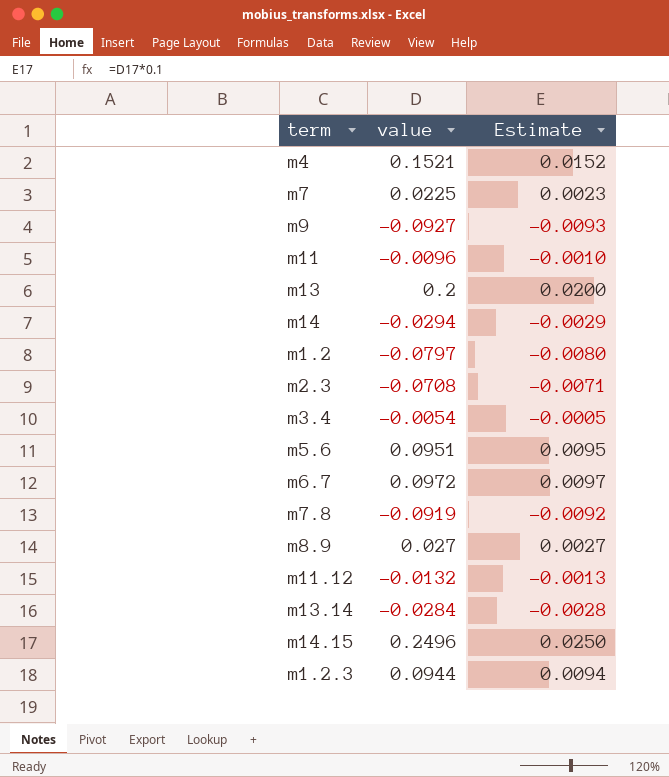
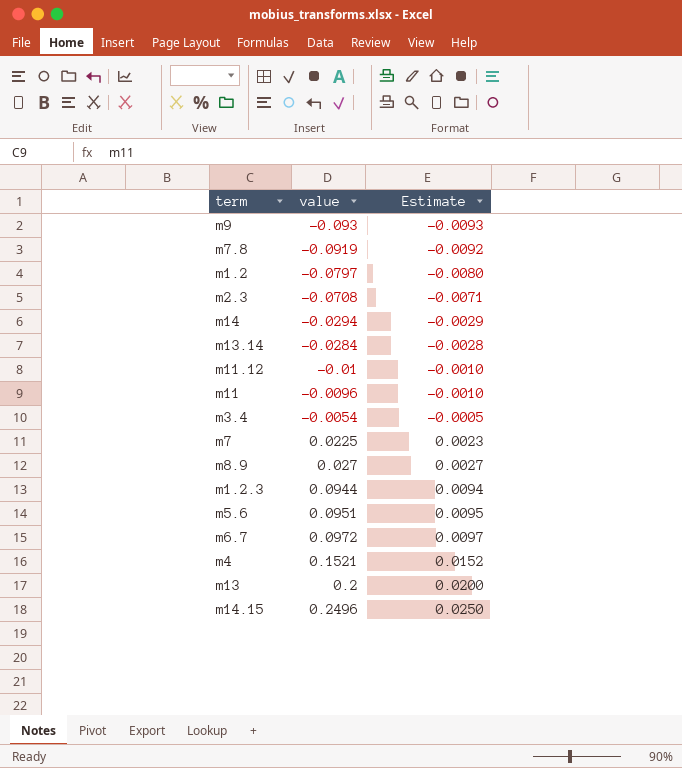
row order: none -> value ascending
m9 | value: -0.0927 -> -0.093
m11.12 | value: -0.0132 -> -0.01
m11.12 | Estimate: -0.0013 -> -0.0010

